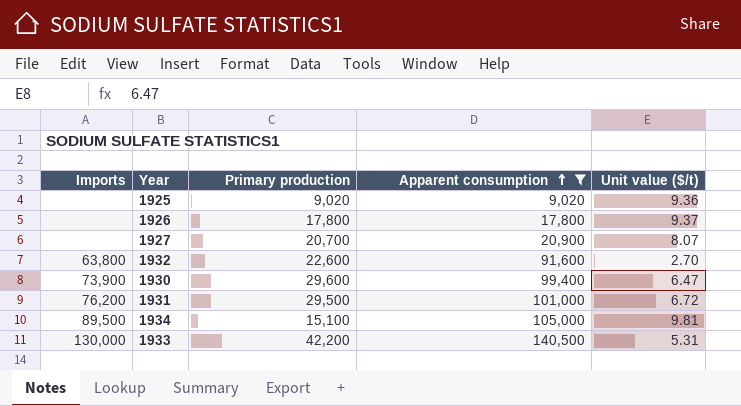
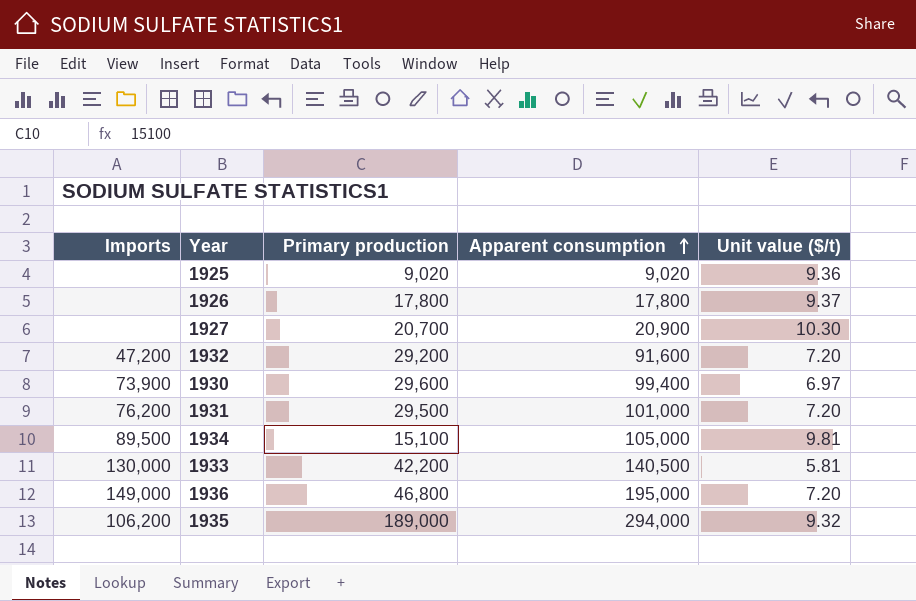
filter: Apparent consumption <= 140,500 -> none
1927 | Unit value ($/t): 8.07 -> 10.30
1932 | Imports: 63,800 -> 47,200
1932 | Primary production: 22,600 -> 29,200
1932 | Unit value ($/t): 2.70 -> 7.20
1930 | Unit value ($/t): 6.47 -> 6.97
1931 | Unit value ($/t): 6.72 -> 7.20
1933 | Unit value ($/t): 5.31 -> 5.81

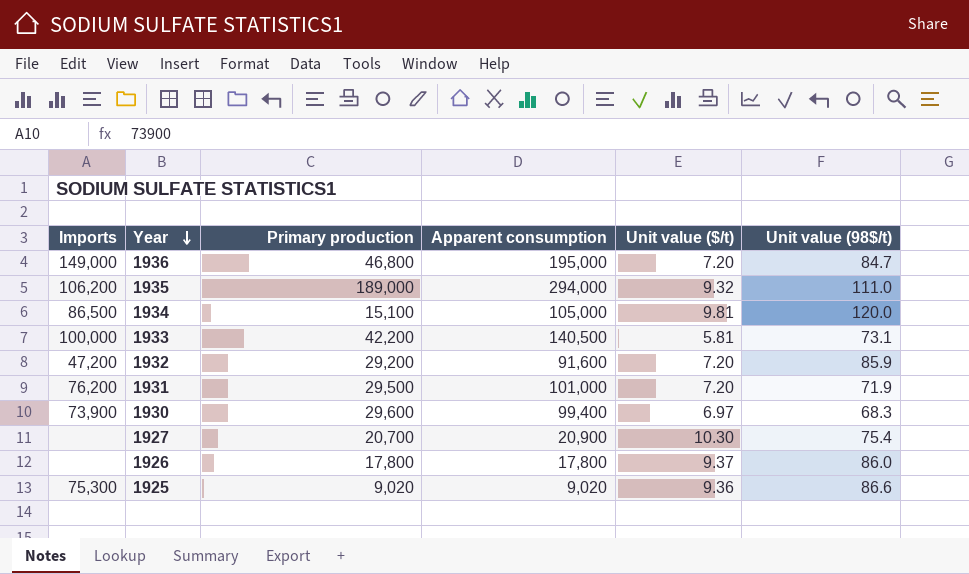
row order: Apparent consumption ascending -> Year descending
column Unit value (98$/t) | position: none -> 6
1934 | Imports: 89,500 -> 86,500
1933 | Imports: 130,000 -> 100,000
1925 | Imports: none -> 75,300

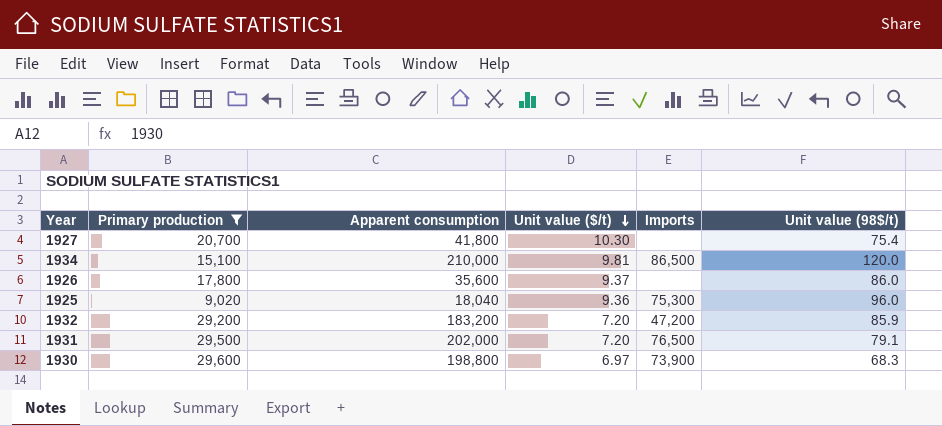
filter: none -> Primary production <= 29,600
row order: Year descending -> Unit value ($/t) descending
column Imports | position: 1 -> 5
1927 | Apparent consumption: 20,900 -> 41,800
1934 | Apparent consumption: 105,000 -> 210,000
1926 | Apparent consumption: 17,800 -> 35,600
1925 | Apparent consumption: 9,020 -> 18,040
1925 | Unit value (98$/t): 86.6 -> 96.0
1932 | Apparent consumption: 91,600 -> 183,200
1931 | Apparent consumption: 101,000 -> 202,000
1931 | Imports: 76,200 -> 76,500
1931 | Unit value (98$/t): 71.9 -> 79.1
1930 | Apparent consumption: 99,400 -> 198,800

